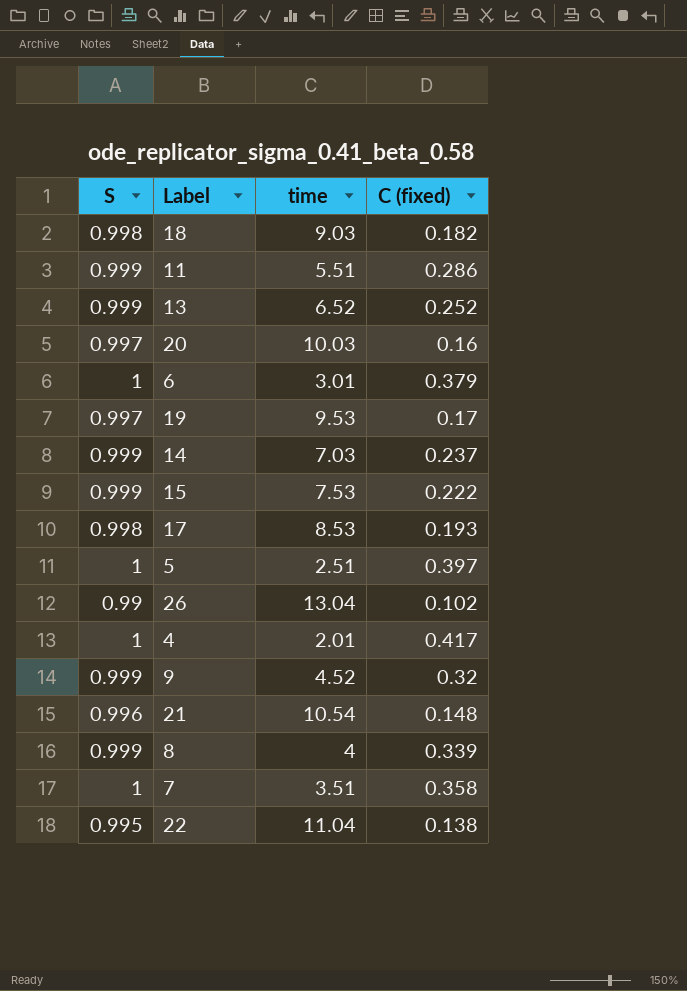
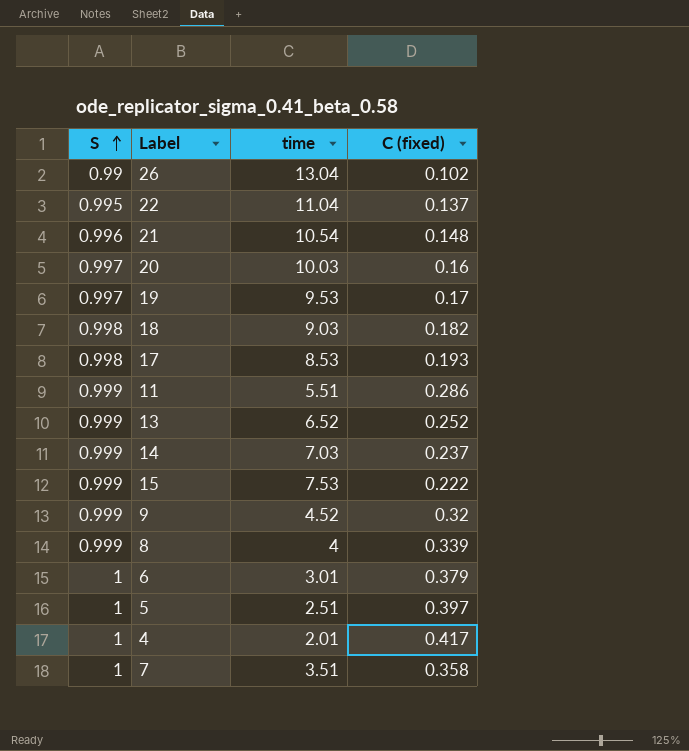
row order: none -> S ascending
22 | C (fixed): 0.138 -> 0.137

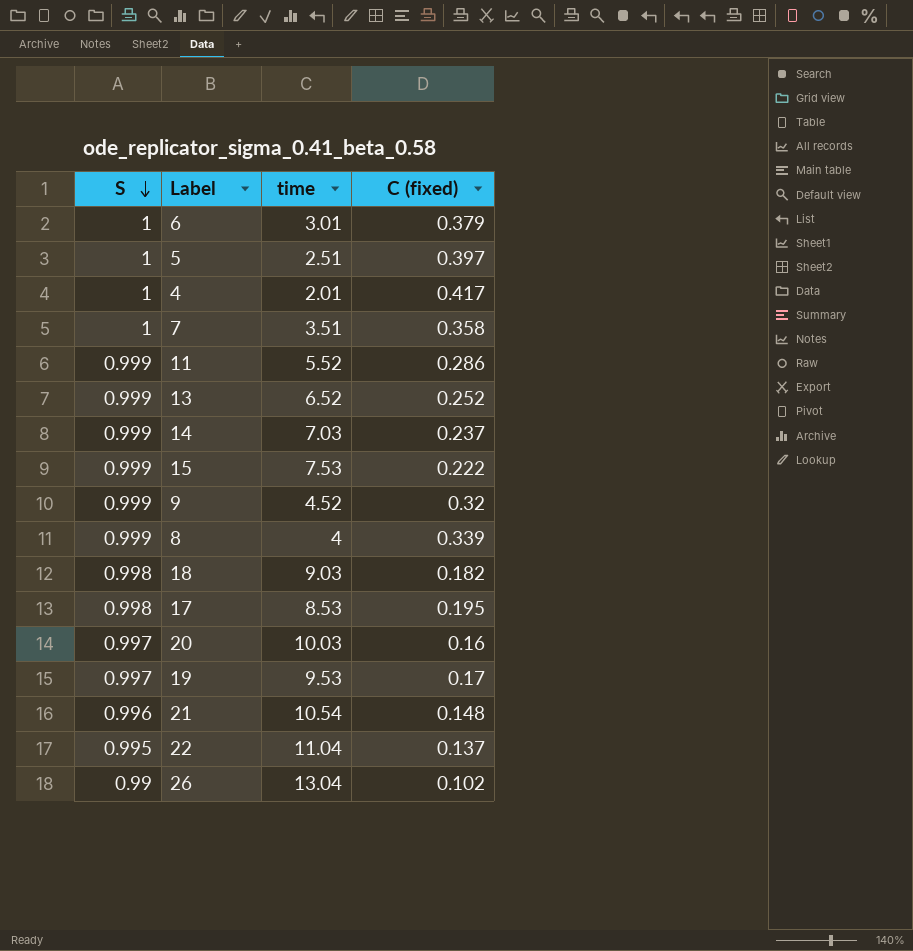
row order: S ascending -> S descending
11 | time: 5.51 -> 5.52
17 | C (fixed): 0.193 -> 0.195

